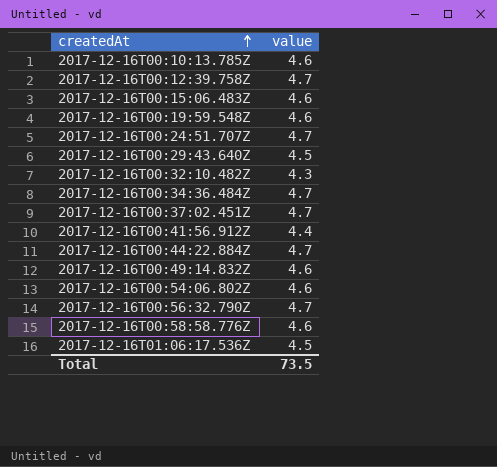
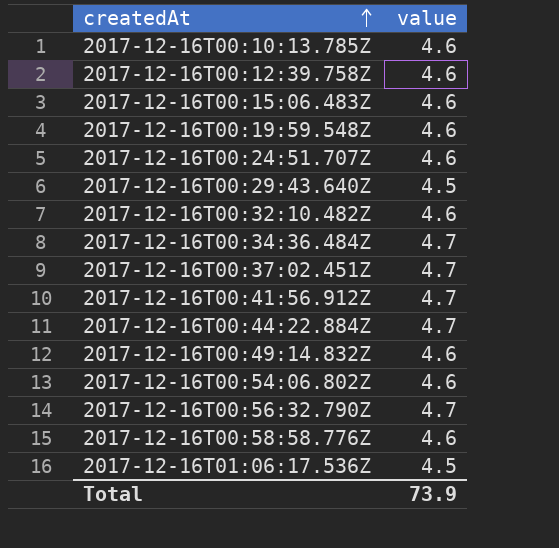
2017-12-16T00:12:39.758Z | value: 4.7 -> 4.6
2017-12-16T00:24:51.707Z | value: 4.7 -> 4.6
2017-12-16T00:32:10.482Z | value: 4.3 -> 4.6
2017-12-16T00:41:56.912Z | value: 4.4 -> 4.7
Total | value: 73.5 -> 73.9

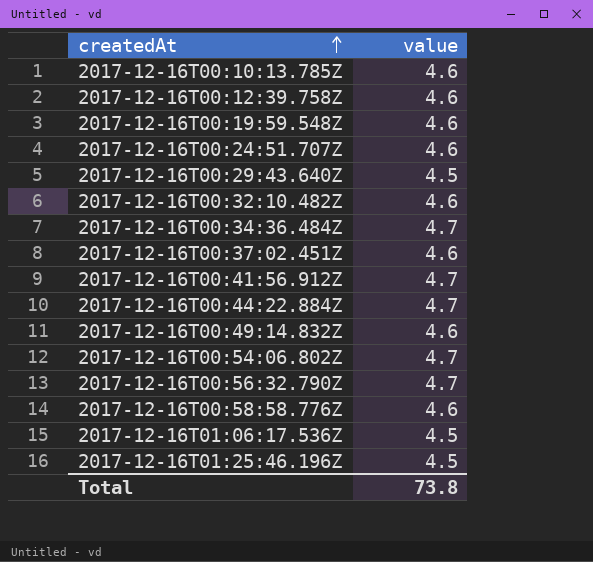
row 2017-12-16T00:15:06.483Z: 4.6 -> none
2017-12-16T00:37:02.451Z | value: 4.7 -> 4.6
2017-12-16T00:54:06.802Z | value: 4.6 -> 4.7
row 2017-12-16T01:25:46.196Z: none -> 4.5
Total | value: 73.9 -> 73.8

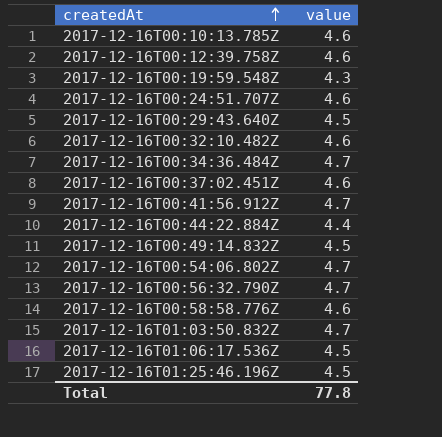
2017-12-16T00:19:59.548Z | value: 4.6 -> 4.3
2017-12-16T00:44:22.884Z | value: 4.7 -> 4.4
2017-12-16T00:49:14.832Z | value: 4.6 -> 4.5
row 2017-12-16T01:03:50.832Z: none -> 4.7
Total | value: 73.8 -> 77.8

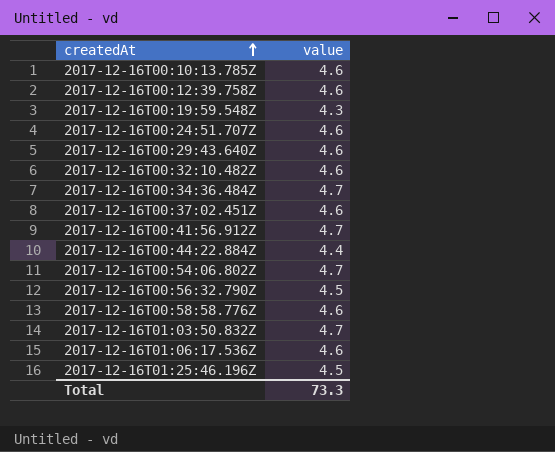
row 2017-12-16T00:49:14.832Z: 4.5 -> none
2017-12-16T00:29:43.640Z | value: 4.5 -> 4.6
2017-12-16T00:56:32.790Z | value: 4.7 -> 4.5
2017-12-16T01:06:17.536Z | value: 4.5 -> 4.6
Total | value: 77.8 -> 73.3

